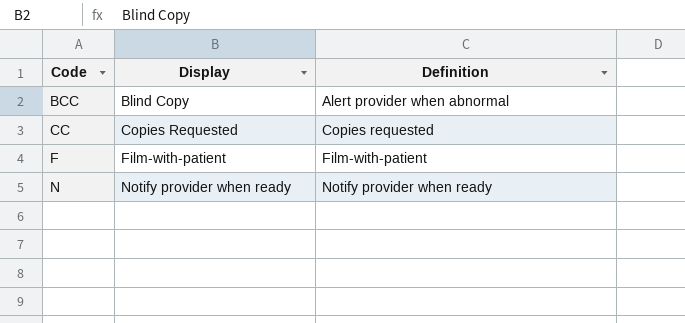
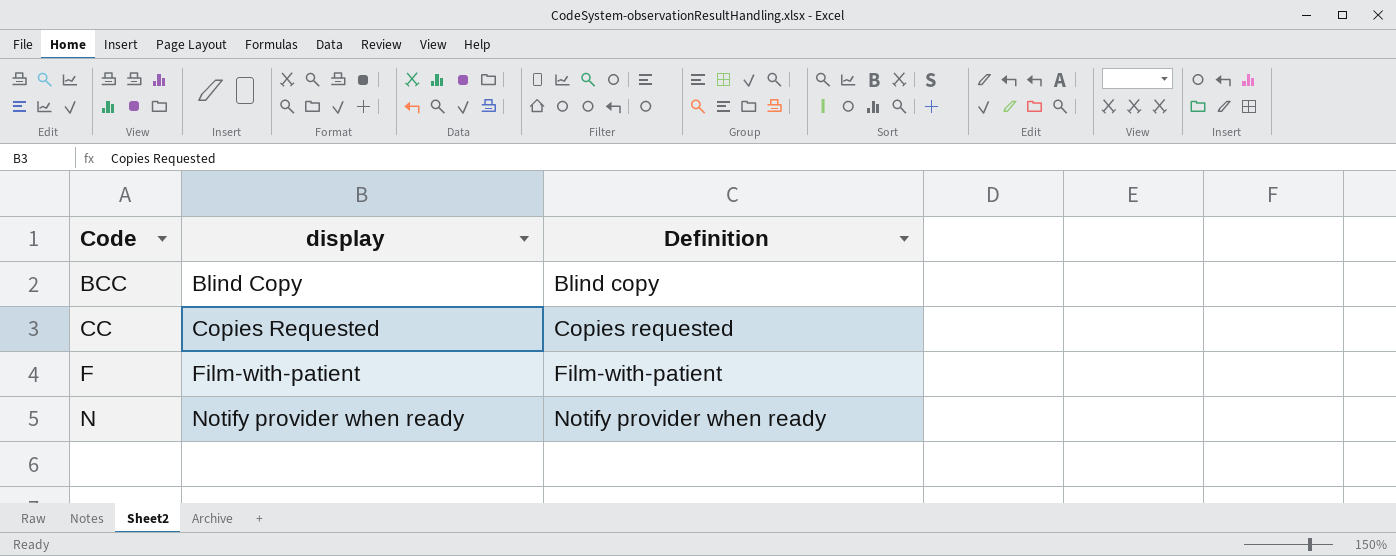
column name: Display -> display
BCC | Definition: Alert provider when abnormal -> Blind copy

